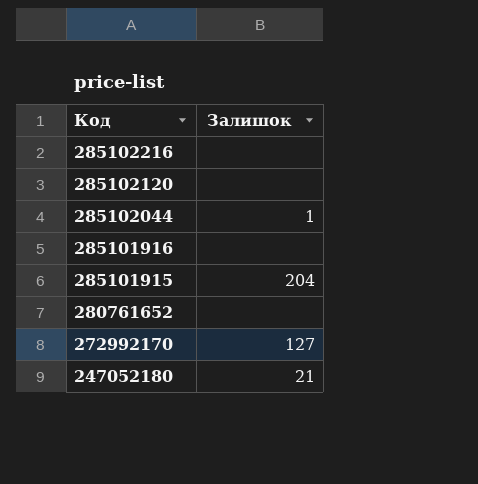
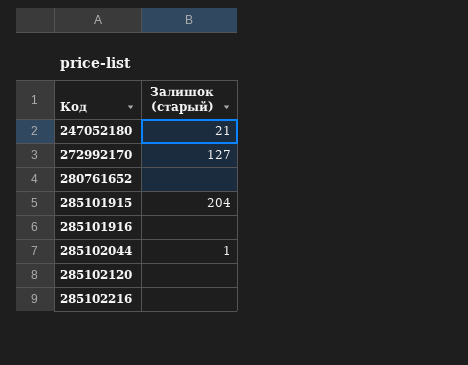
row order: Код descending -> Код ascending
column name: Залишок -> Залишок (старый)

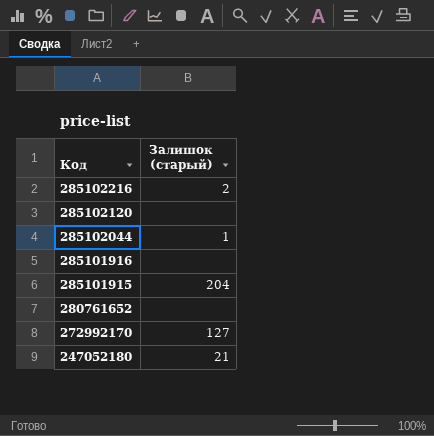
row order: Код ascending -> Код descending
285102216 | Залишок (старый): none -> 2

